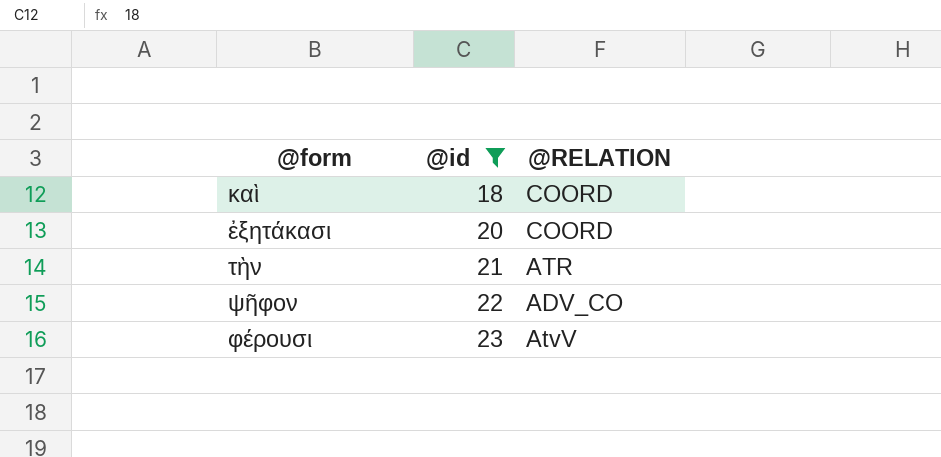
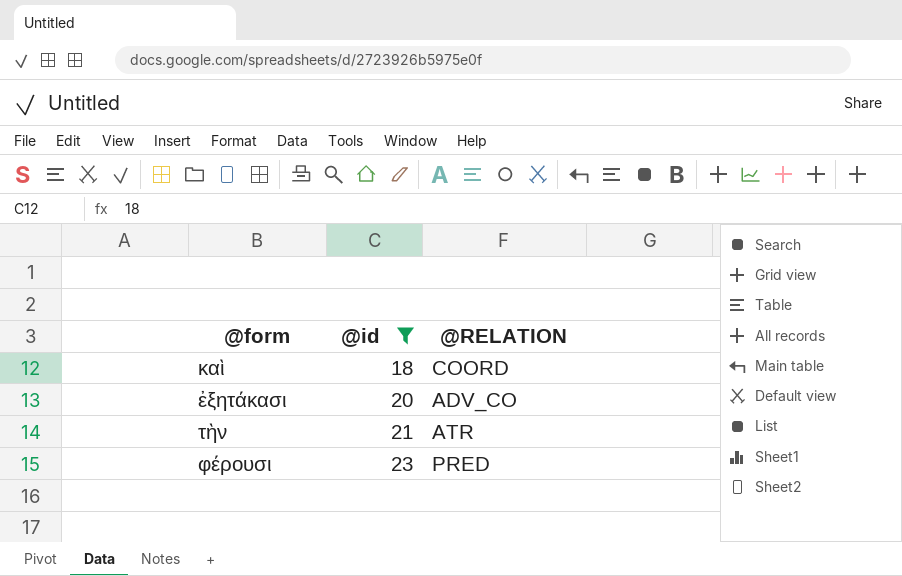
row ψῆφον: 22 | ADV_CO -> none
ἐξητάκασι | @RELATION: COORD -> ADV_CO
φέρουσι | @RELATION: AtvV -> PRED

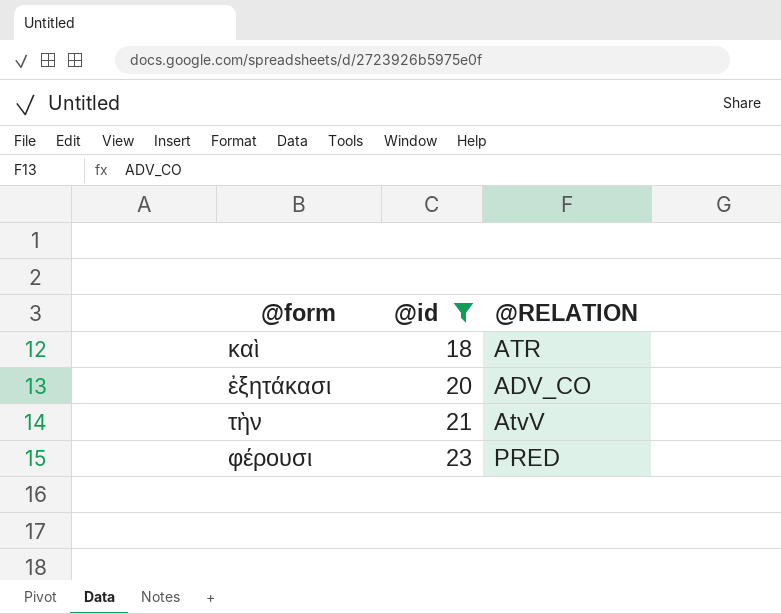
καὶ | @RELATION: COORD -> ATR
τὴν | @RELATION: ATR -> AtvV

